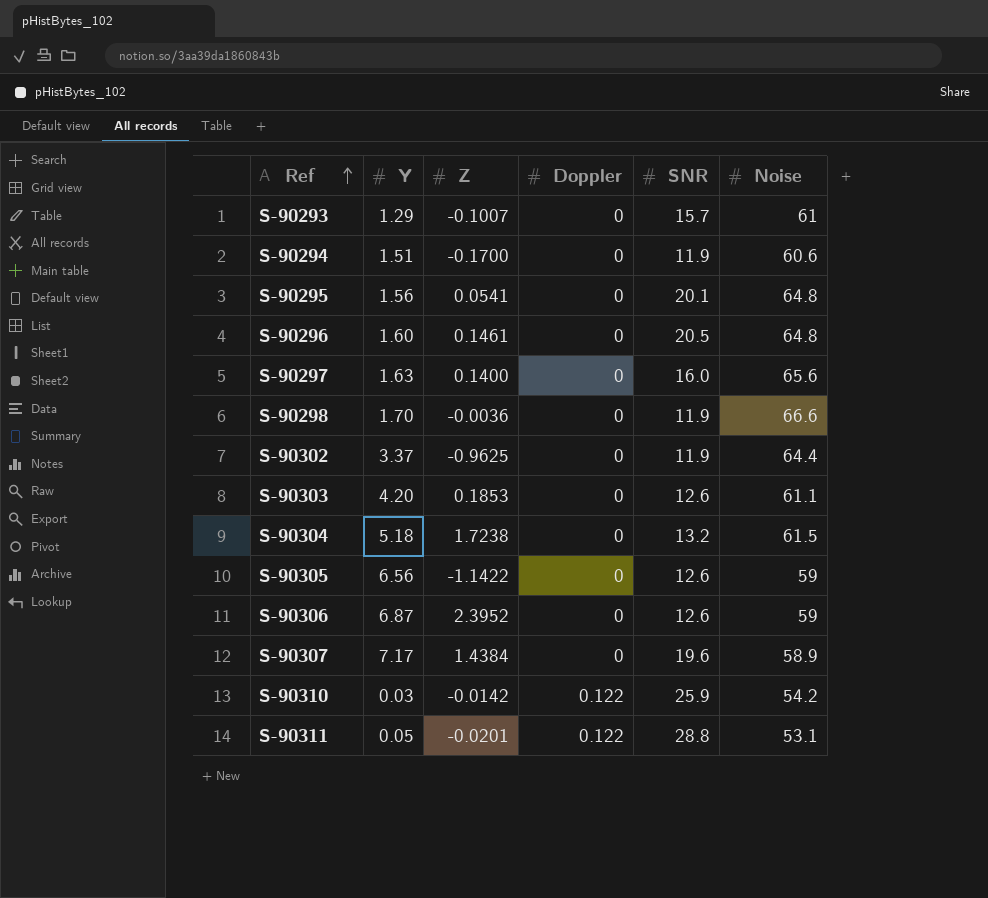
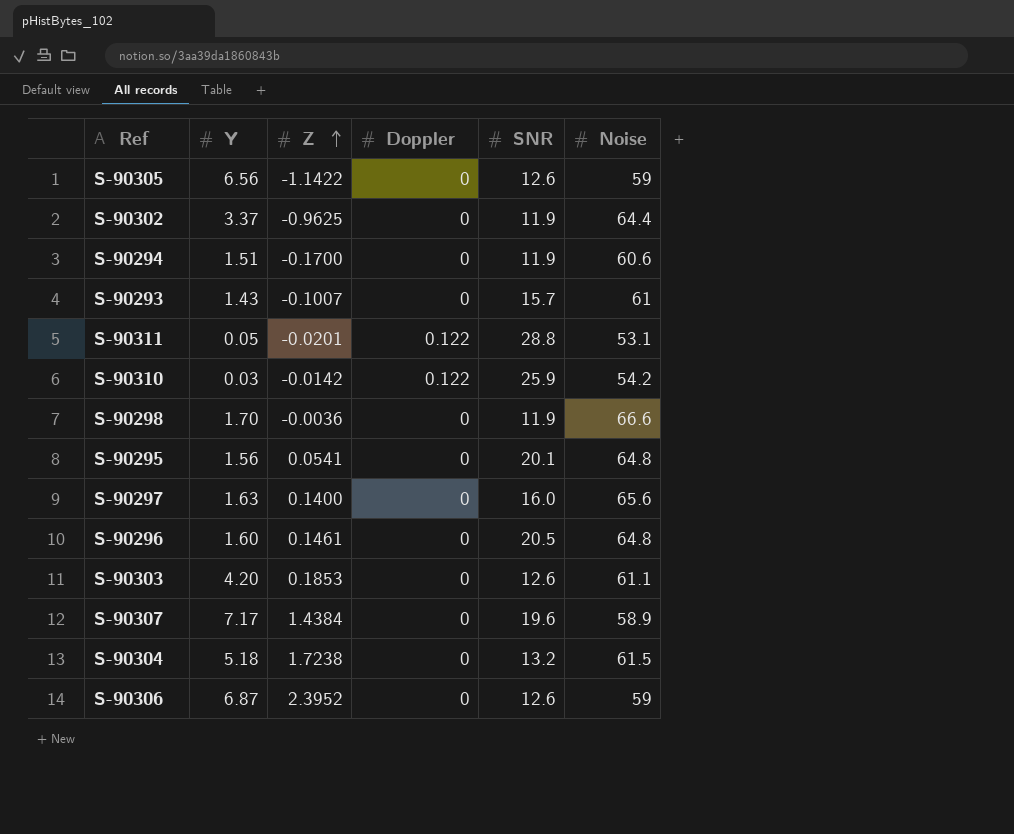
row order: Ref ascending -> Z ascending
S-90293 | Y: 1.29 -> 1.43

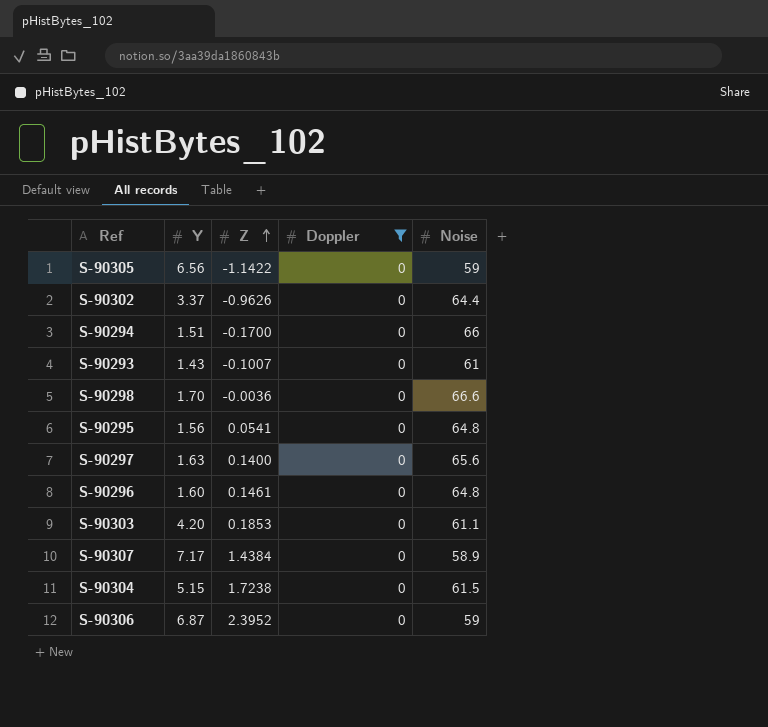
filter: none -> Doppler = 0
column SNR | position: 5 -> none
S-90302 | Z: -0.9625 -> -0.9626
S-90294 | Noise: 60.6 -> 66
S-90304 | Y: 5.18 -> 5.15

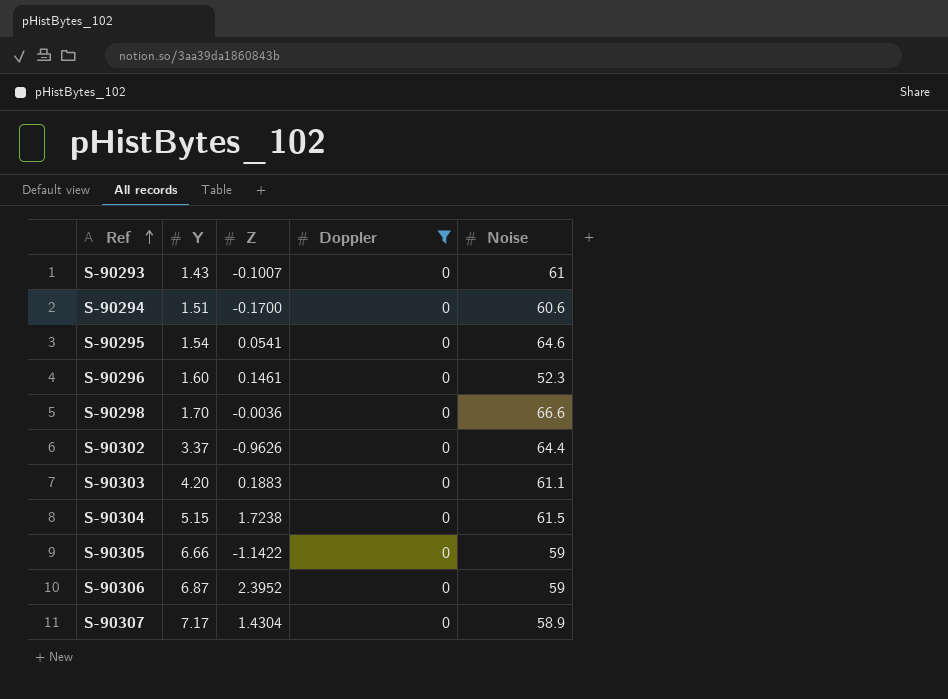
row order: Z ascending -> Ref ascending
row S-90297: 1.63 | 0.1400 | 0 | 65.6 -> none
S-90294 | Noise: 66 -> 60.6
S-90295 | Y: 1.56 -> 1.54
S-90295 | Noise: 64.8 -> 64.6
S-90296 | Noise: 64.8 -> 52.3
S-90303 | Z: 0.1853 -> 0.1883
S-90305 | Y: 6.56 -> 6.66
S-90307 | Z: 1.4384 -> 1.4304

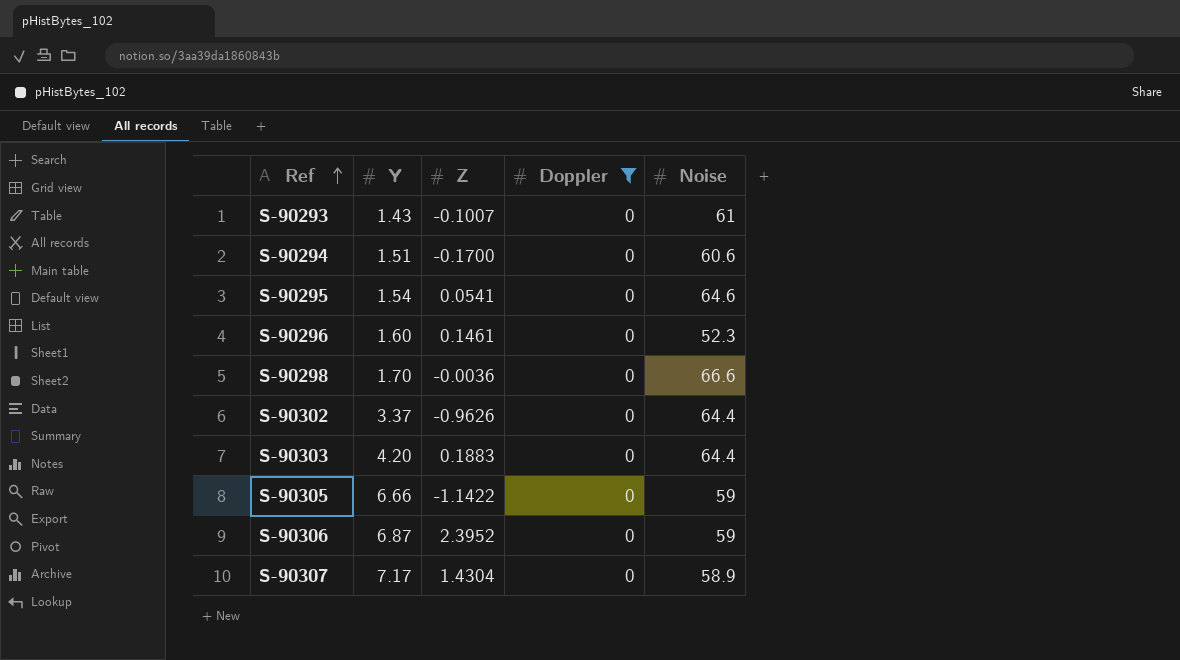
row S-90304: 5.15 | 1.7238 | 0 | 61.5 -> none
S-90303 | Noise: 61.1 -> 64.4

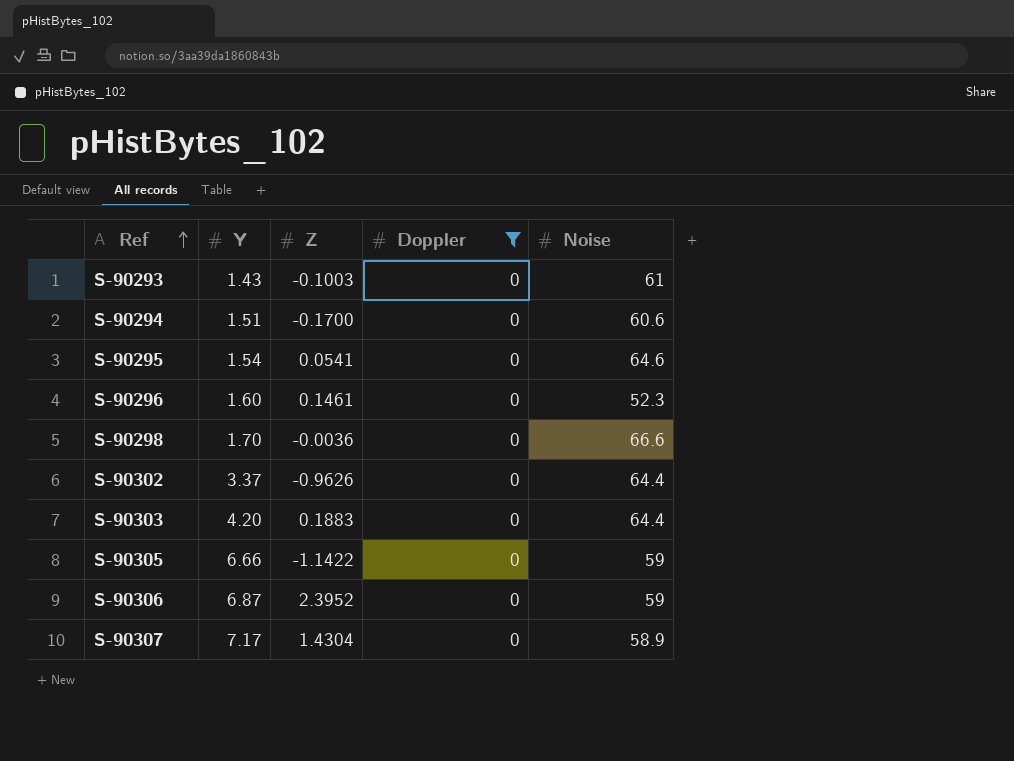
S-90293 | Z: -0.1007 -> -0.1003

